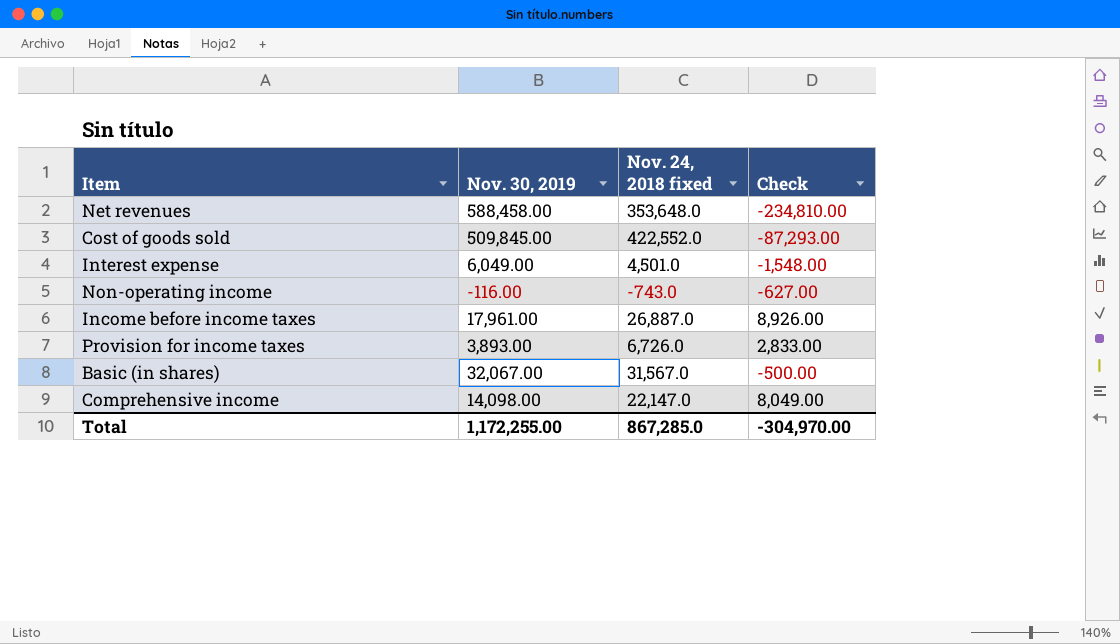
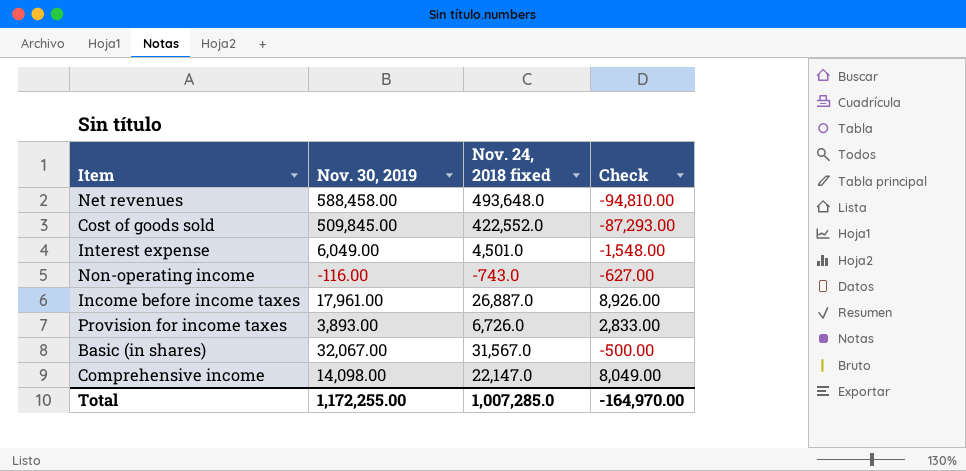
Net revenues | Nov. 24, 2018 fixed: 353,648.0 -> 493,648.0
Net revenues | Check: -234,810.00 -> -94,810.00
Total | Nov. 24, 2018 fixed: 867,285.0 -> 1,007,285.0
Total | Check: -304,970.00 -> -164,970.00

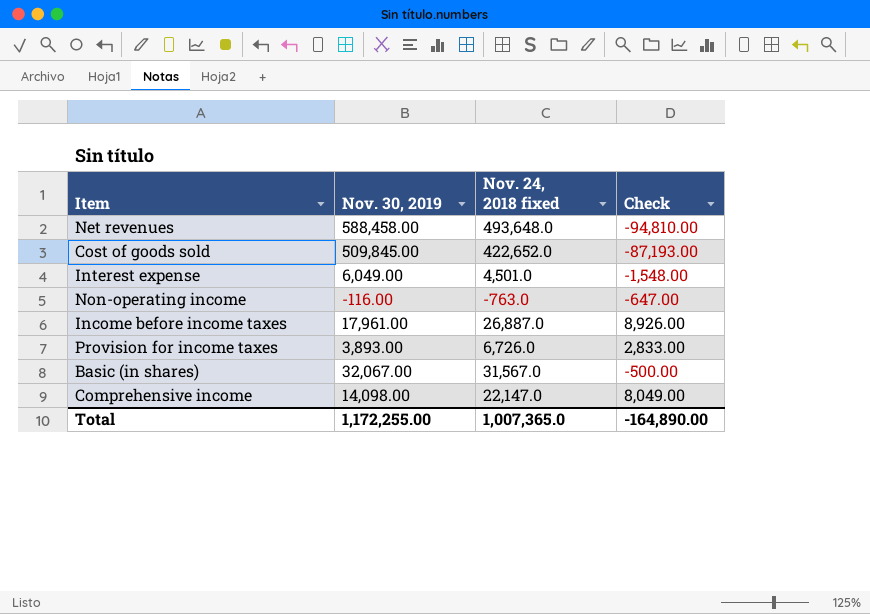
Cost of goods sold | Nov. 24, 2018 fixed: 422,552.0 -> 422,652.0
Cost of goods sold | Check: -87,293.00 -> -87,193.00
Non-operating income | Nov. 24, 2018 fixed: -743.0 -> -763.0
Non-operating income | Check: -627.00 -> -647.00
Total | Nov. 24, 2018 fixed: 1,007,285.0 -> 1,007,365.0
Total | Check: -164,970.00 -> -164,890.00

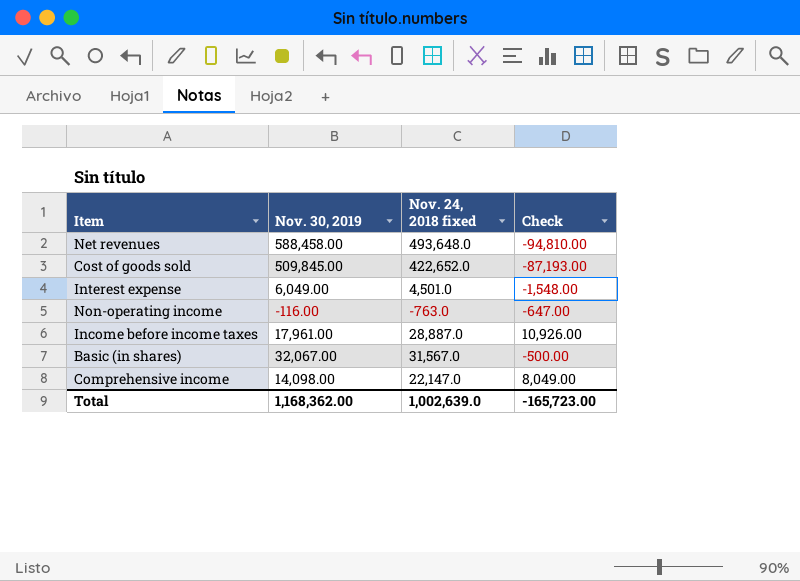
row Provision for income taxes: 3,893.00 | 6,726.0 | 2,833.00 -> none
Income before income taxes | Nov. 24, 2018 fixed: 26,887.0 -> 28,887.0
Income before income taxes | Check: 8,926.00 -> 10,926.00
Total | Nov. 30, 2019: 1,172,255.00 -> 1,168,362.00
Total | Nov. 24, 2018 fixed: 1,007,365.0 -> 1,002,639.0
Total | Check: -164,890.00 -> -165,723.00

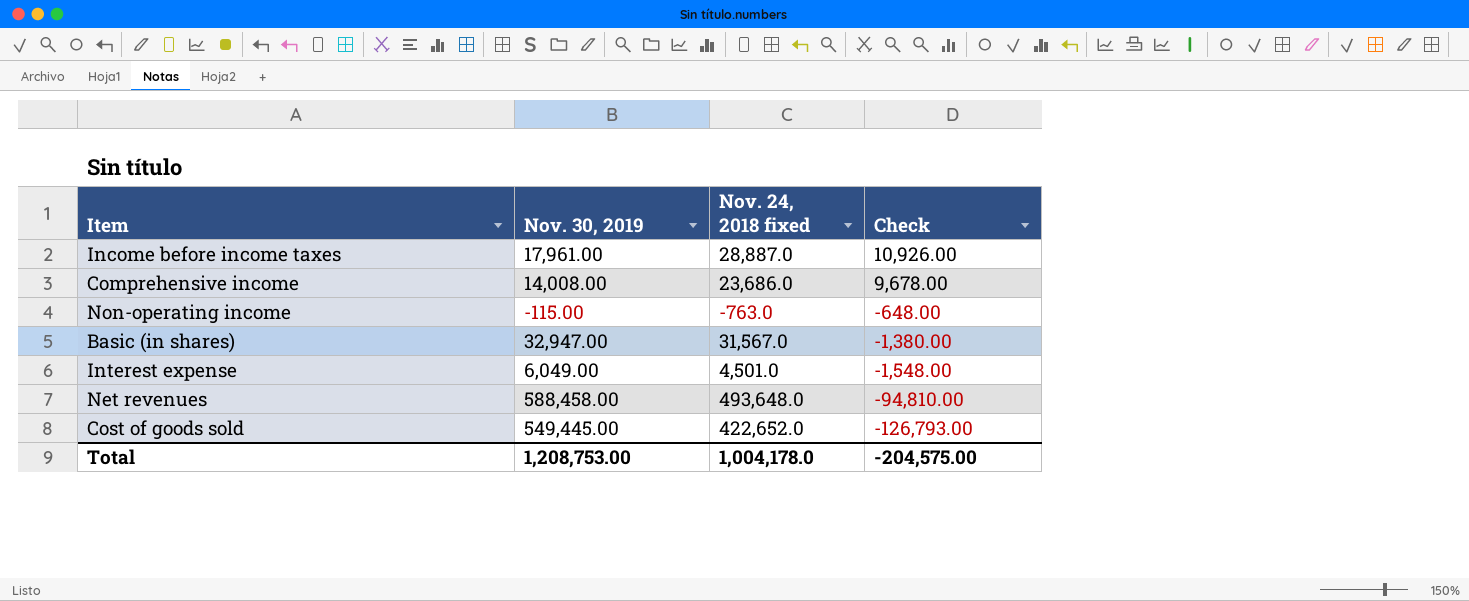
row order: none -> Check descending
Comprehensive income | Nov. 30, 2019: 14,098.00 -> 14,008.00
Comprehensive income | Nov. 24, 2018 fixed: 22,147.0 -> 23,686.0
Comprehensive income | Check: 8,049.00 -> 9,678.00
Non-operating income | Nov. 30, 2019: -116.00 -> -115.00
Non-operating income | Check: -647.00 -> -648.00
Basic (in shares) | Nov. 30, 2019: 32,067.00 -> 32,947.00
Basic (in shares) | Check: -500.00 -> -1,380.00
Cost of goods sold | Nov. 30, 2019: 509,845.00 -> 549,445.00
Cost of goods sold | Check: -87,193.00 -> -126,793.00
Total | Nov. 30, 2019: 1,168,362.00 -> 1,208,753.00
Total | Nov. 24, 2018 fixed: 1,002,639.0 -> 1,004,178.0
Total | Check: -165,723.00 -> -204,575.00

